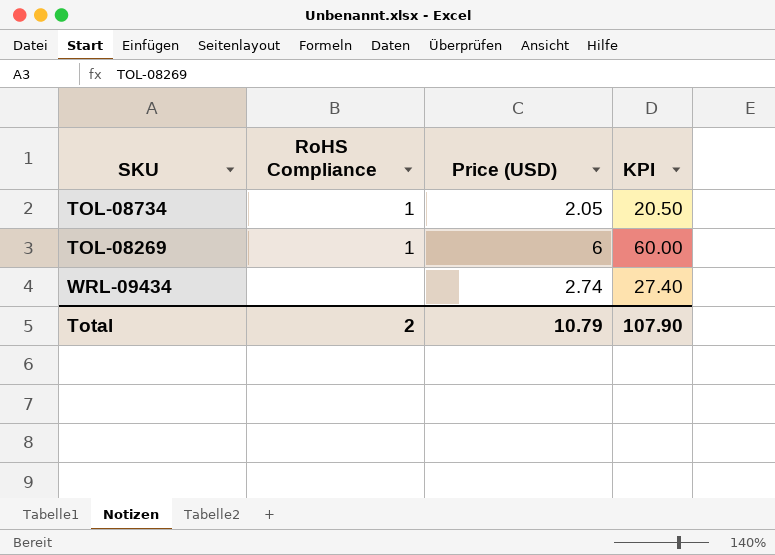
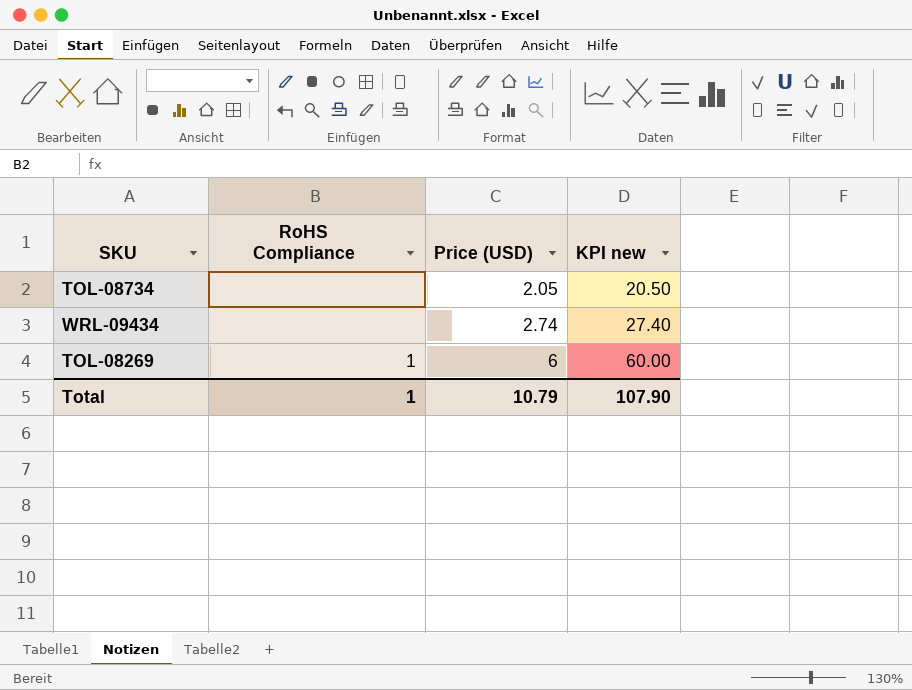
row order: none -> Price (USD) ascending
column name: KPI -> KPI new
TOL-08734 | RoHS Compliance: 1 -> none
Total | RoHS Compliance: 2 -> 1

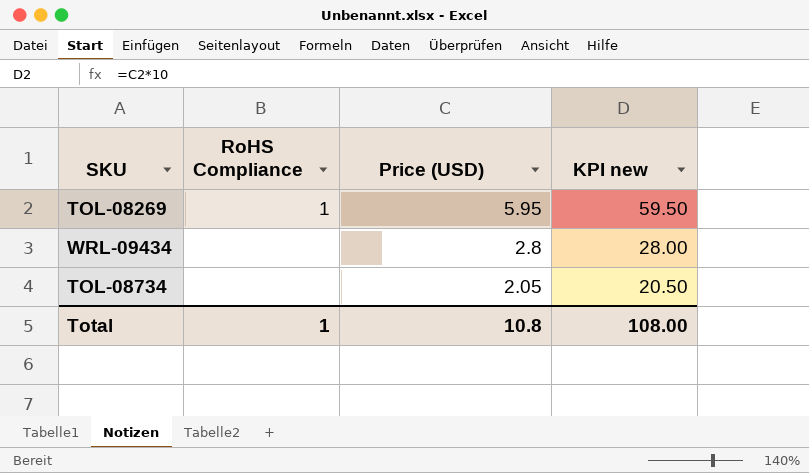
row order: Price (USD) ascending -> Price (USD) descending
TOL-08269 | Price (USD): 6 -> 5.95
TOL-08269 | KPI new: 60.00 -> 59.50
WRL-09434 | Price (USD): 2.74 -> 2.8
WRL-09434 | KPI new: 27.40 -> 28.00
Total | Price (USD): 10.79 -> 10.8
Total | KPI new: 107.90 -> 108.00

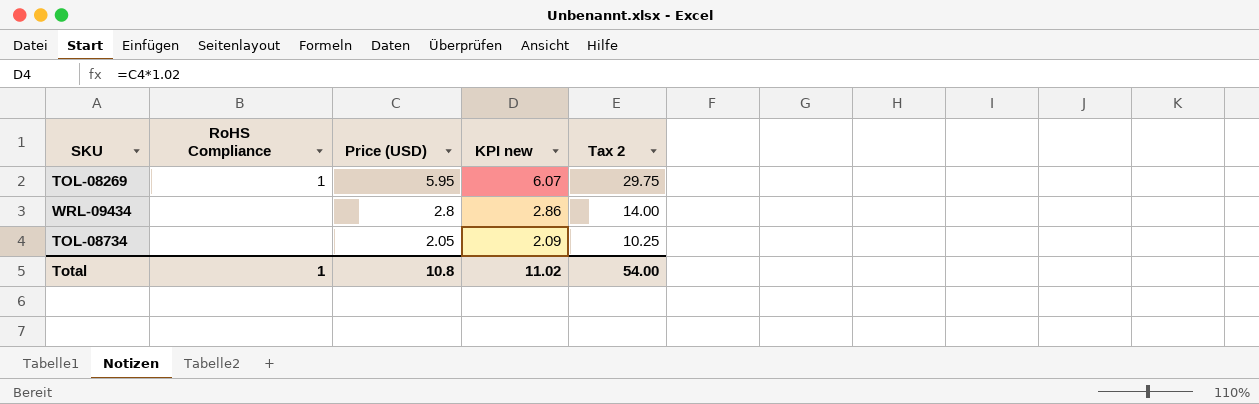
column KPI new | formula: [Price (USD)] * 10 -> [Price (USD)] * 1.02
column Tax 2 | formula: none -> [Price (USD)] * 5
Total | KPI new: 108.00 -> 11.02

